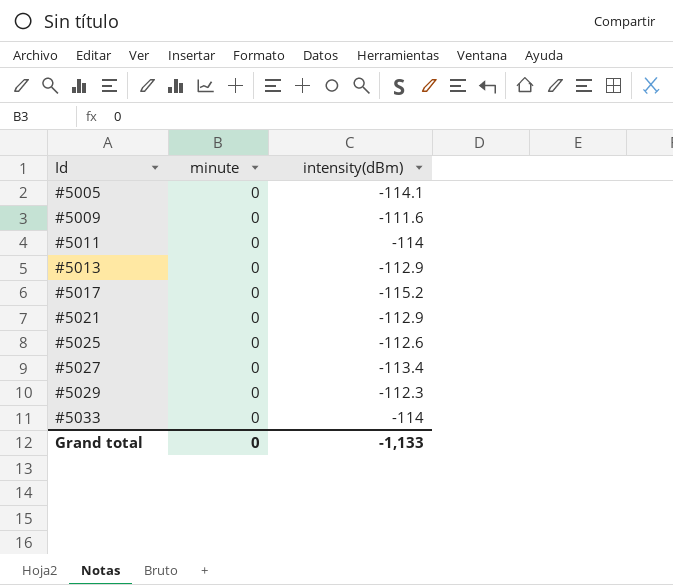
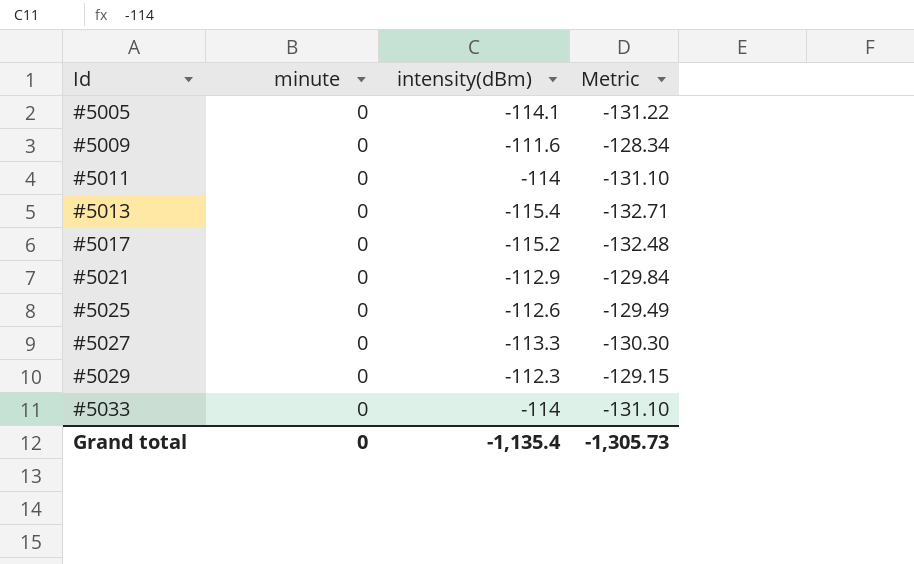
column Metric | formula: none -> [intensity(dBm)] * 1.15
#5013 | intensity(dBm): -112.9 -> -115.4
#5027 | intensity(dBm): -113.4 -> -113.3
Grand total | intensity(dBm): -1,133 -> -1,135.4

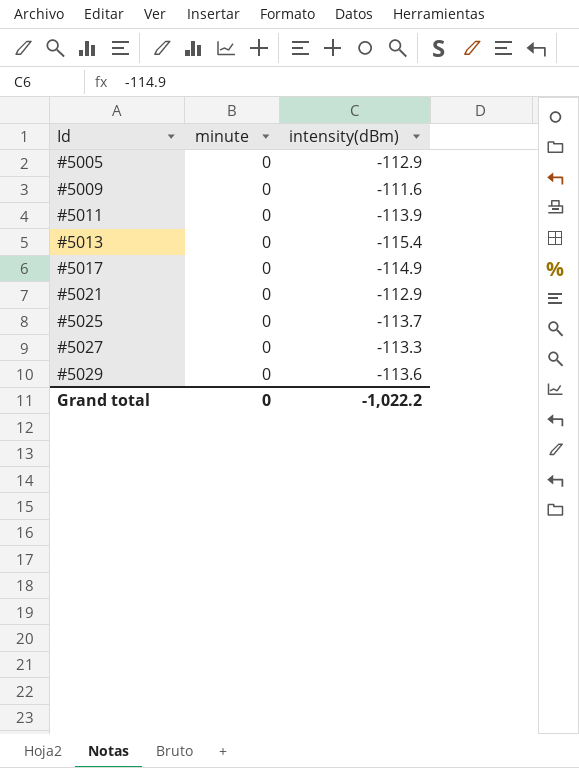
column Metric | formula: [intensity(dBm)] * 1.15 -> none
row #5033: 0 | -114 | -131.10 -> none
#5005 | intensity(dBm): -114.1 -> -112.9
#5011 | intensity(dBm): -114 -> -113.9
#5017 | intensity(dBm): -115.2 -> -114.9
#5025 | intensity(dBm): -112.6 -> -113.7
#5029 | intensity(dBm): -112.3 -> -113.6
Grand total | intensity(dBm): -1,135.4 -> -1,022.2

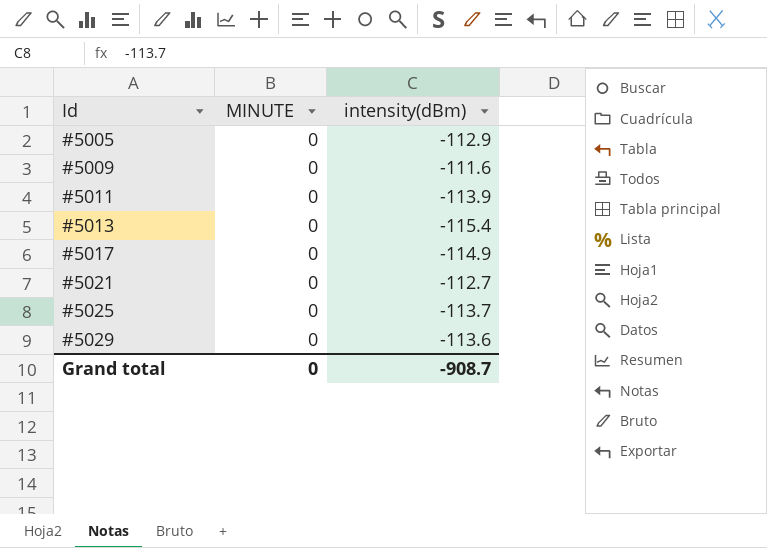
column name: minute -> MINUTE
row #5027: 0 | -113.3 -> none
#5021 | intensity(dBm): -112.9 -> -112.7
Grand total | intensity(dBm): -1,022.2 -> -908.7

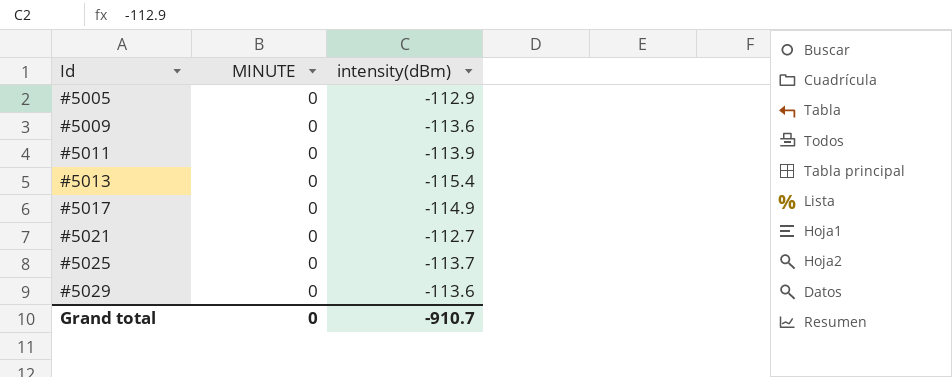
#5009 | intensity(dBm): -111.6 -> -113.6
Grand total | intensity(dBm): -908.7 -> -910.7

